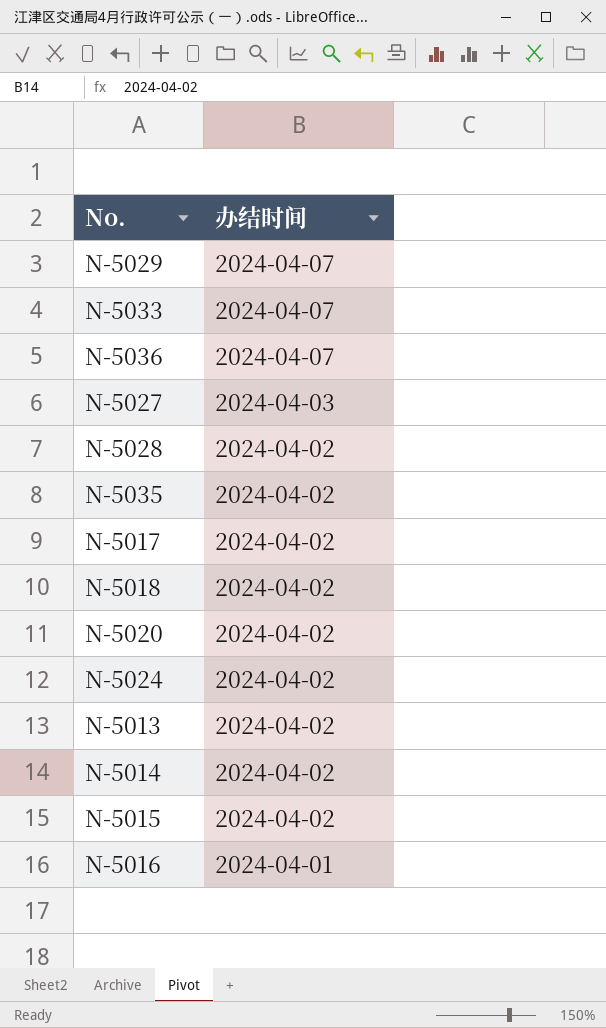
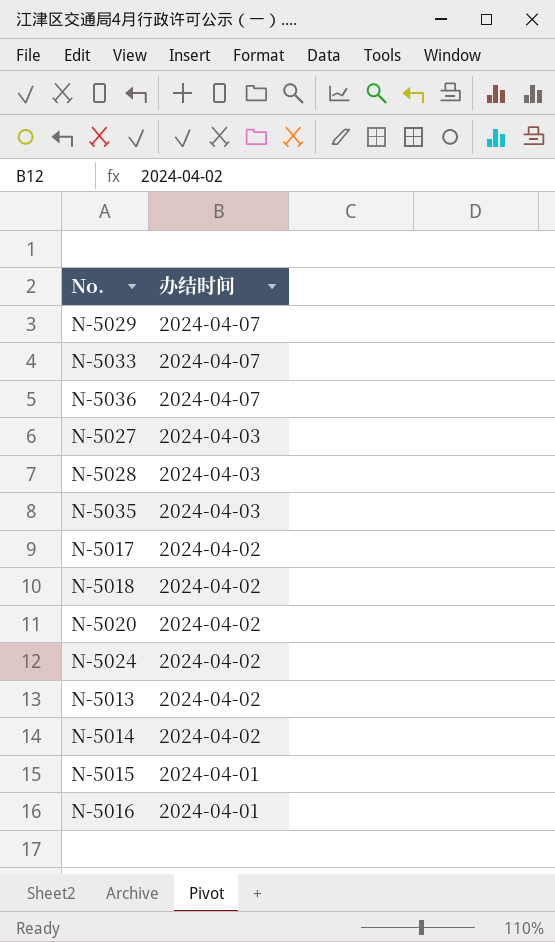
N-5028 | 办结时间: 2024-04-02 -> 2024-04-03
N-5035 | 办结时间: 2024-04-02 -> 2024-04-03
N-5015 | 办结时间: 2024-04-02 -> 2024-04-01

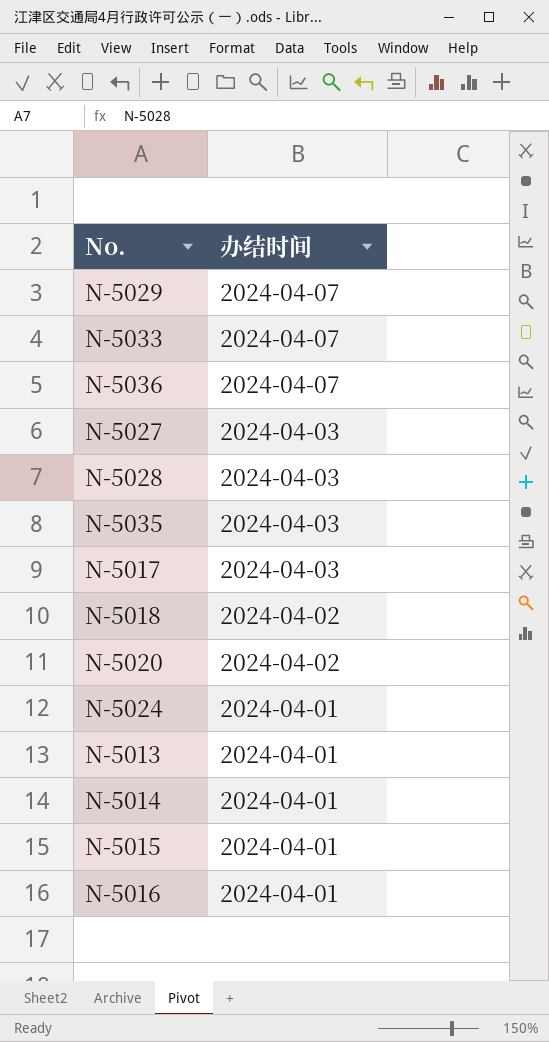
N-5017 | 办结时间: 2024-04-02 -> 2024-04-03
N-5024 | 办结时间: 2024-04-02 -> 2024-04-01
N-5013 | 办结时间: 2024-04-02 -> 2024-04-01
N-5014 | 办结时间: 2024-04-02 -> 2024-04-01

